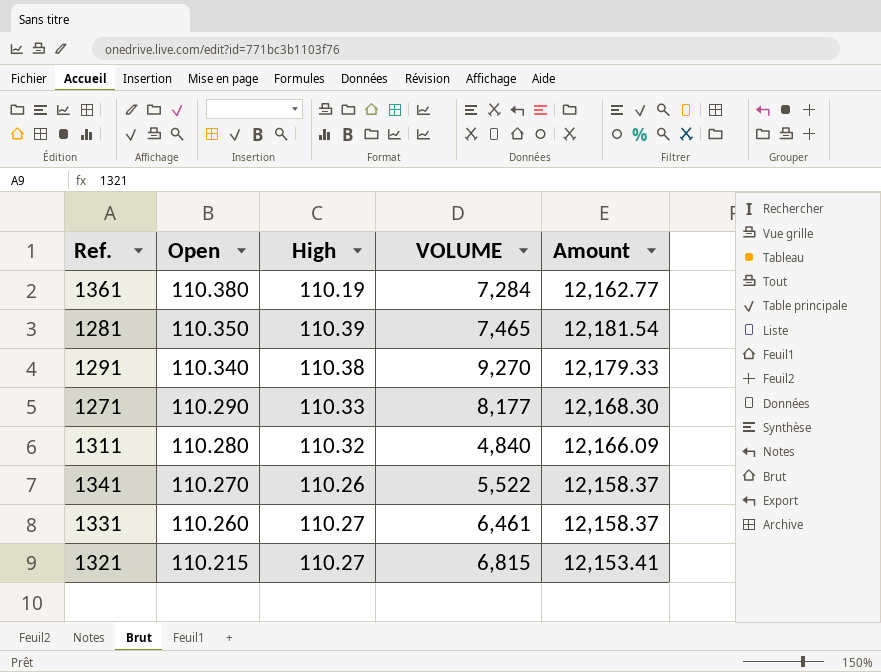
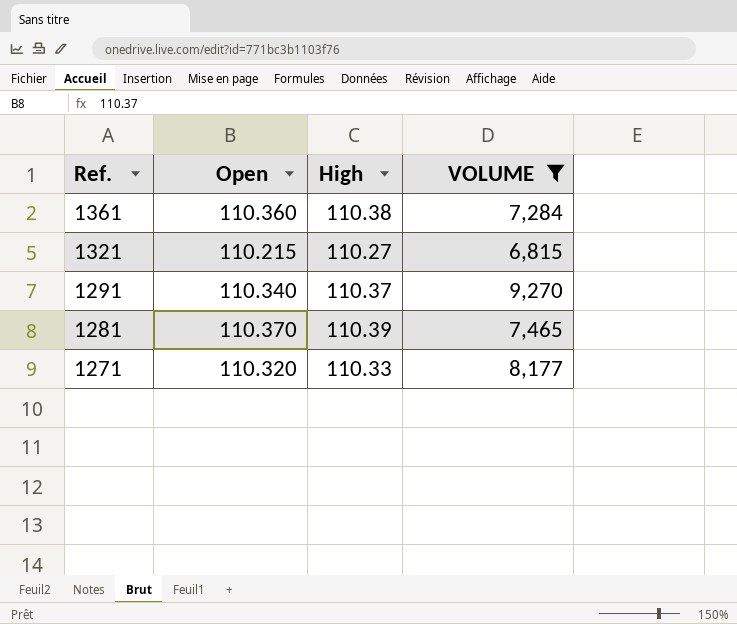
filter: none -> VOLUME >= 6,815
row order: Open descending -> Ref. descending
column Amount | formula: [Open] * [High] -> none
1361 | Open: 110.380 -> 110.360
1361 | High: 110.19 -> 110.38
1291 | High: 110.38 -> 110.37
1281 | Open: 110.350 -> 110.370
1271 | Open: 110.290 -> 110.320

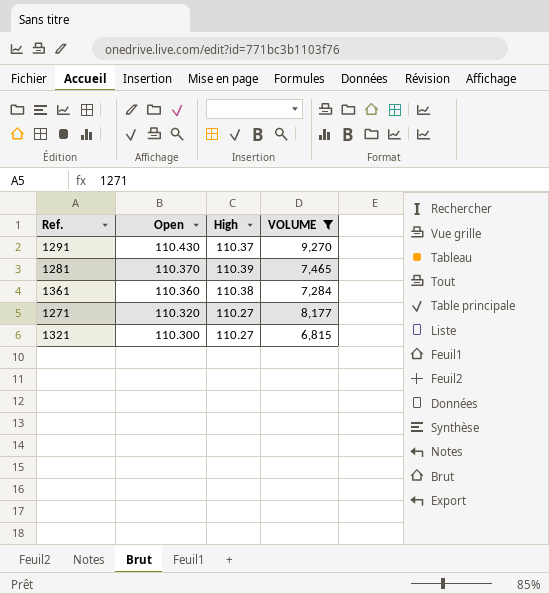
row order: Ref. descending -> Open descending
1291 | Open: 110.340 -> 110.430
1271 | High: 110.33 -> 110.27
1321 | Open: 110.215 -> 110.300

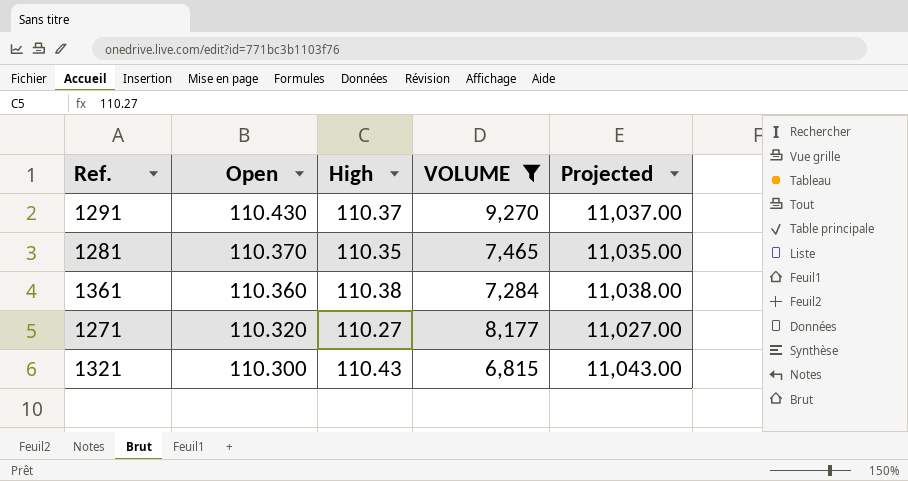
column Projected | formula: none -> [High] * 100
1281 | High: 110.39 -> 110.35
1321 | High: 110.27 -> 110.43

